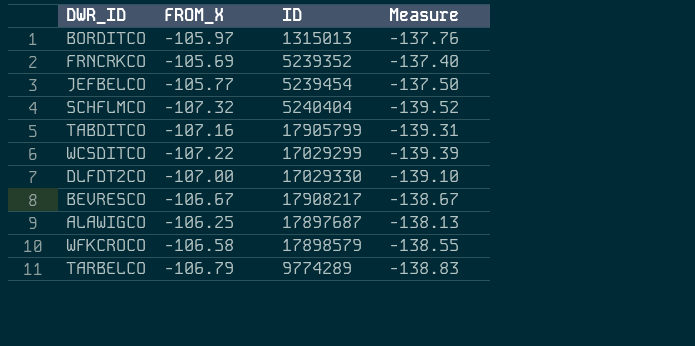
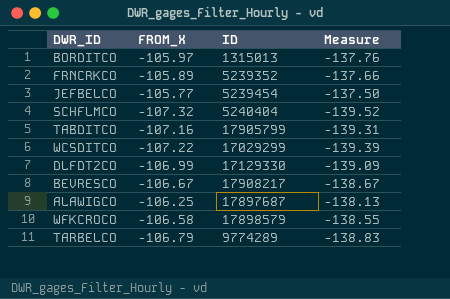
FRNCRKCO | FROM_X: -105.69 -> -105.89
FRNCRKCO | Measure: -137.40 -> -137.66
DLFDT2CO | FROM_X: -107.00 -> -106.99
DLFDT2CO | ID: 17029330 -> 17129330
DLFDT2CO | Measure: -139.10 -> -139.09

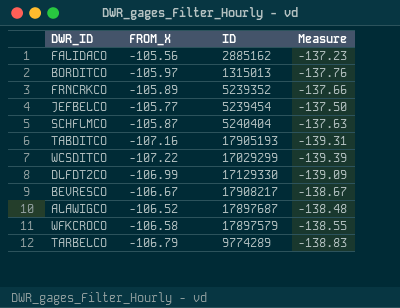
row FALIDACO: none -> -105.56 | 2885162 | -137.23
SCHFLMCO | FROM_X: -107.32 -> -105.87
SCHFLMCO | Measure: -139.52 -> -137.63
TABDITCO | ID: 17905799 -> 17905193
ALAWIGCO | FROM_X: -106.25 -> -106.52
ALAWIGCO | Measure: -138.13 -> -138.48
WFKCROCO | ID: 17898579 -> 17897579

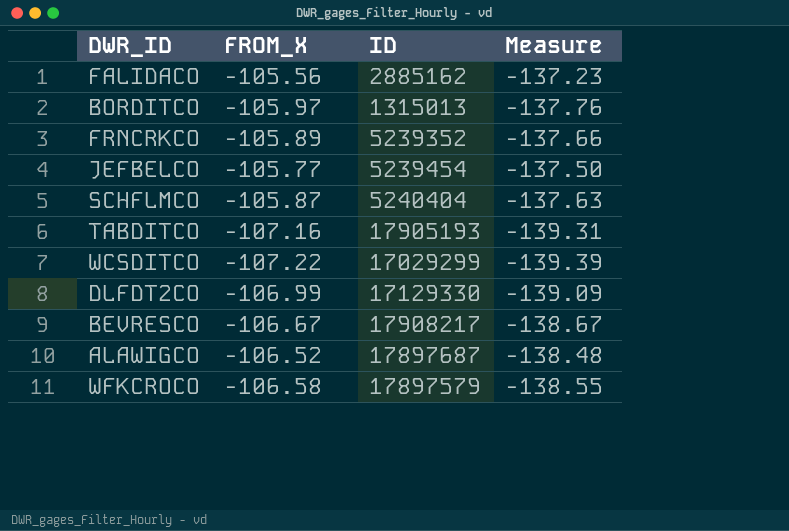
row TARBELCO: -106.79 | 9774289 | -138.83 -> none

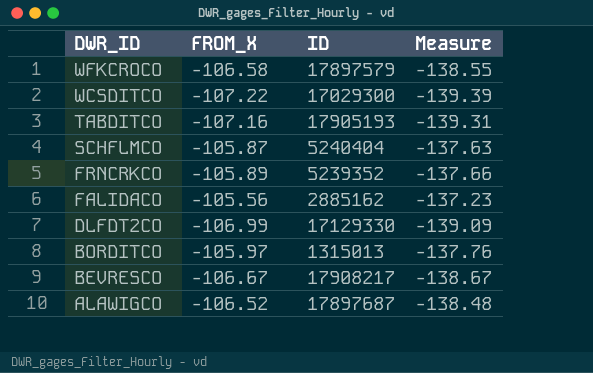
row order: none -> DWR_ID descending
row JEFBELCO: -105.77 | 5239454 | -137.50 -> none
WCSDITCO | ID: 17029299 -> 17029300

